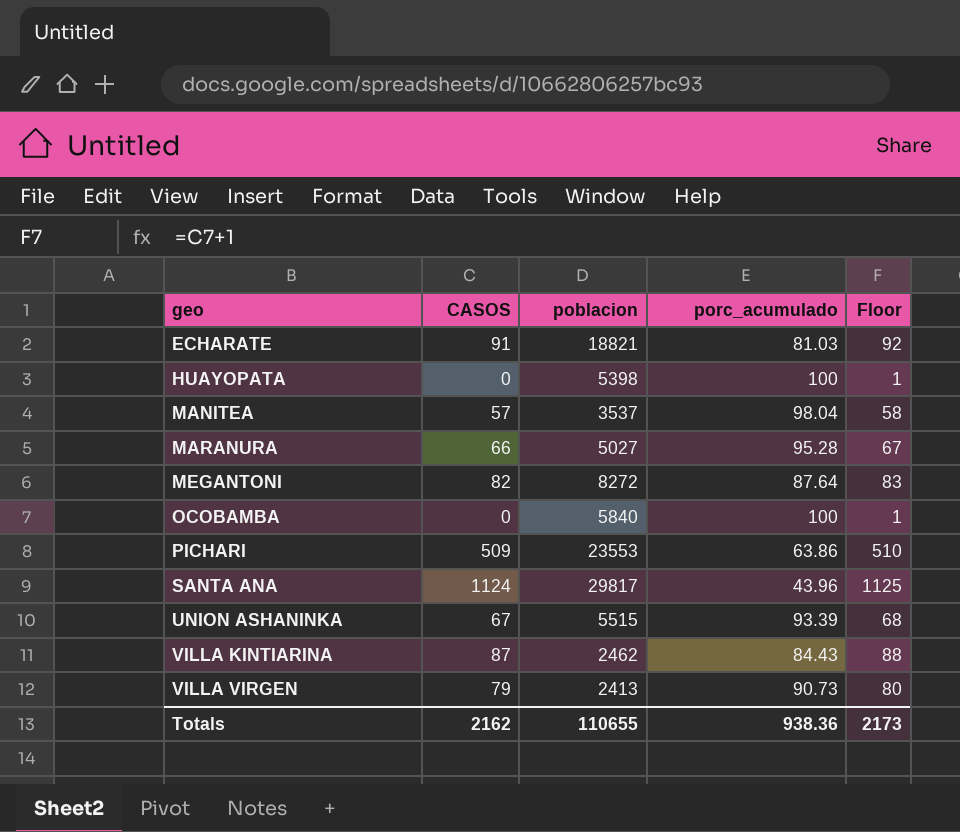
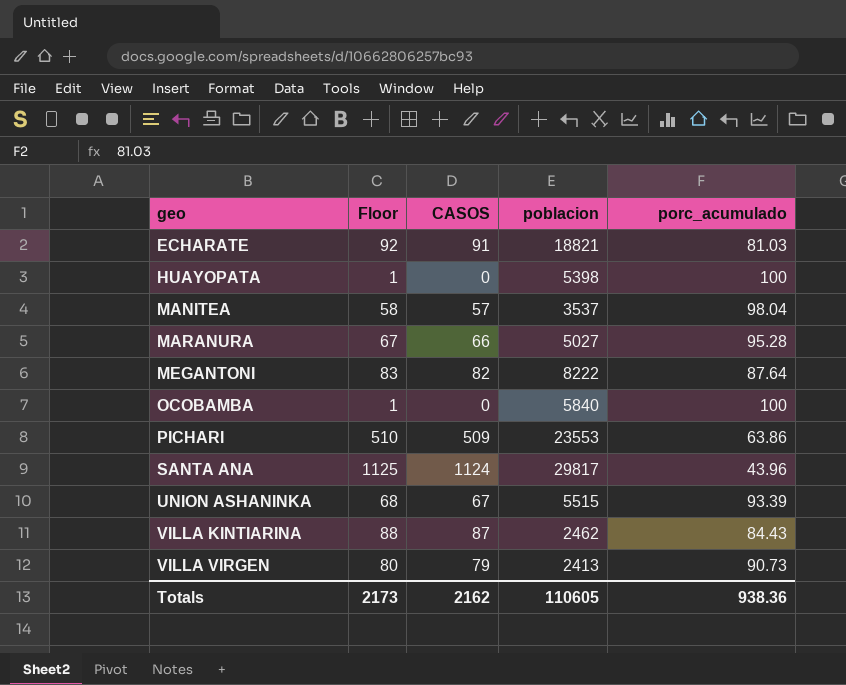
column Floor | position: 5 -> 2
MEGANTONI | poblacion: 8272 -> 8222
Totals | poblacion: 110655 -> 110605

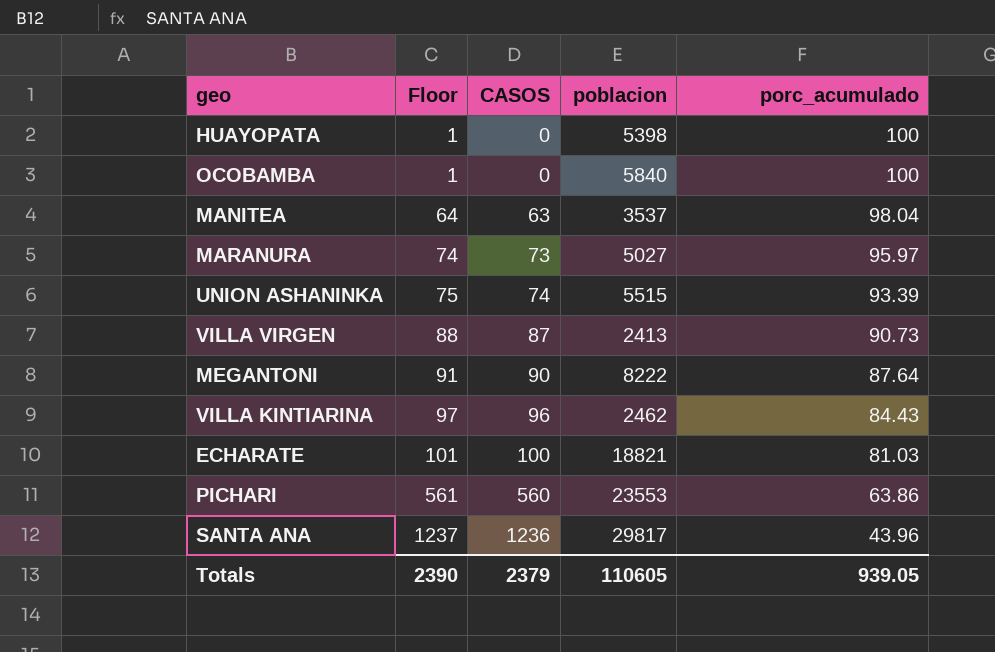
row order: geo ascending -> Floor ascending
MANITEA | Floor: 58 -> 64
MANITEA | CASOS: 57 -> 63
MARANURA | Floor: 67 -> 74
MARANURA | CASOS: 66 -> 73
MARANURA | porc_acumulado: 95.28 -> 95.97
UNION ASHANINKA | Floor: 68 -> 75
UNION ASHANINKA | CASOS: 67 -> 74
VILLA VIRGEN | Floor: 80 -> 88
VILLA VIRGEN | CASOS: 79 -> 87
MEGANTONI | Floor: 83 -> 91
MEGANTONI | CASOS: 82 -> 90
VILLA KINTIARINA | Floor: 88 -> 97
VILLA KINTIARINA | CASOS: 87 -> 96
ECHARATE | Floor: 92 -> 101
ECHARATE | CASOS: 91 -> 100
PICHARI | Floor: 510 -> 561
PICHARI | CASOS: 509 -> 560
SANTA ANA | Floor: 1125 -> 1237
SANTA ANA | CASOS: 1124 -> 1236
Totals | Floor: 2173 -> 2390
Totals | CASOS: 2162 -> 2379
Totals | porc_acumulado: 938.36 -> 939.05

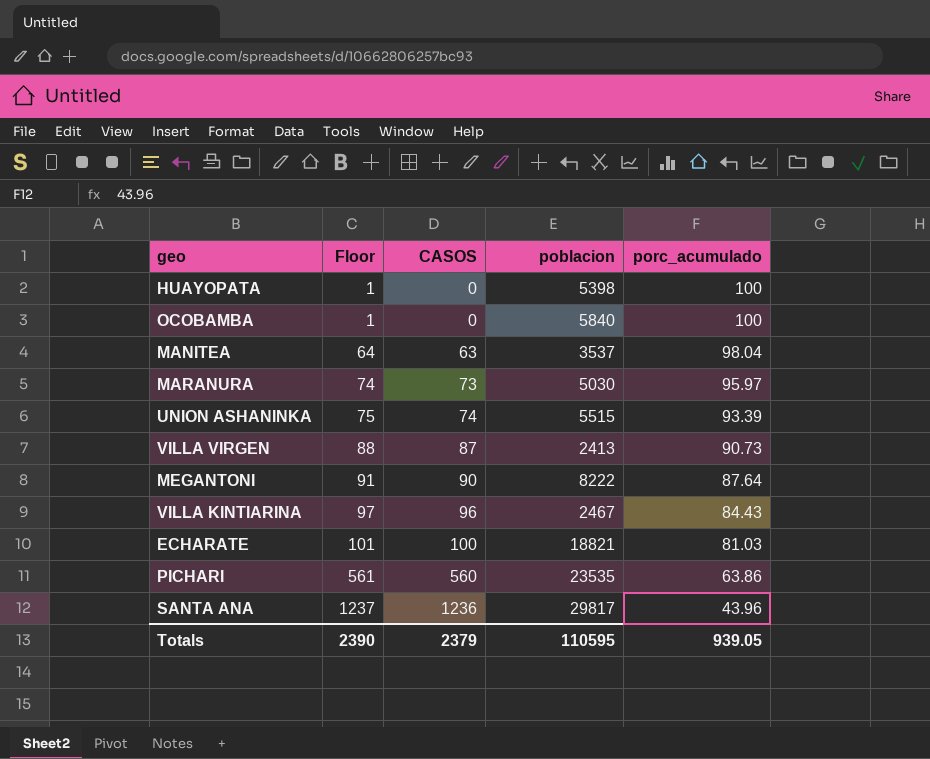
MARANURA | poblacion: 5027 -> 5030
VILLA KINTIARINA | poblacion: 2462 -> 2467
PICHARI | poblacion: 23553 -> 23535
Totals | poblacion: 110605 -> 110595

